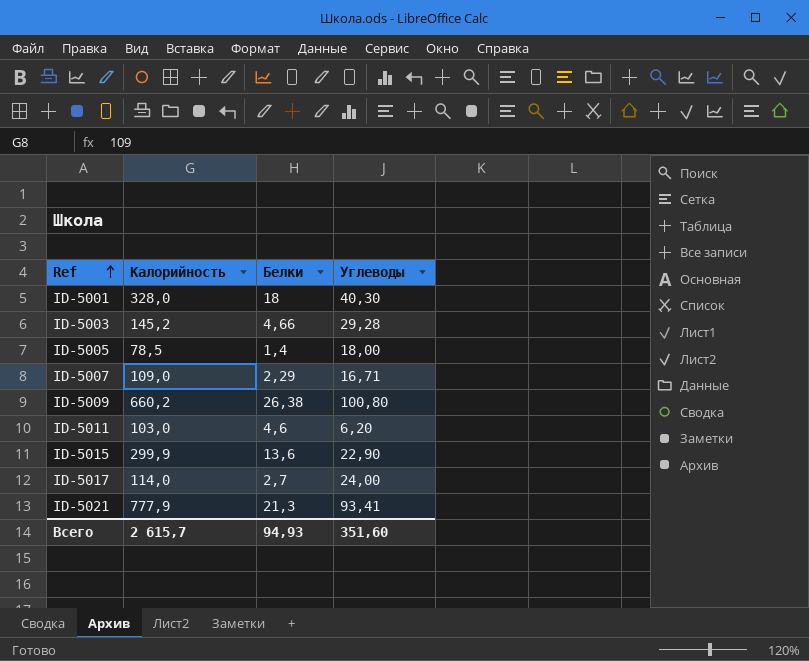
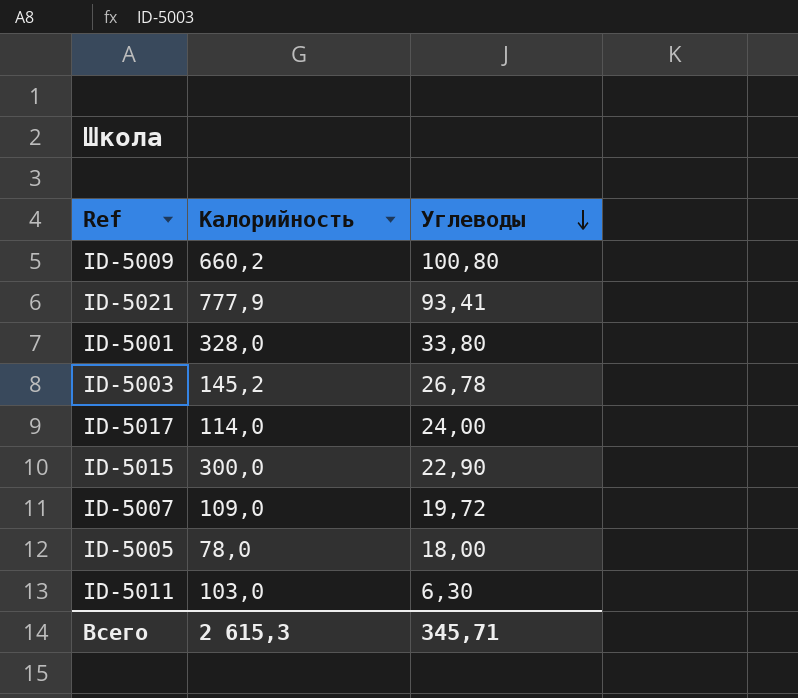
row order: Ref ascending -> Углеводы descending
column Белки | position: 3 -> none
ID-5001 | Углеводы: 40,30 -> 33,80
ID-5003 | Углеводы: 29,28 -> 26,78
ID-5015 | Калорийность: 299,9 -> 300,0
ID-5007 | Углеводы: 16,71 -> 19,72
ID-5005 | Калорийность: 78,5 -> 78,0
ID-5011 | Углеводы: 6,20 -> 6,30
Всего | Калорийность: 2 615,7 -> 2 615,3
Всего | Углеводы: 351,60 -> 345,71

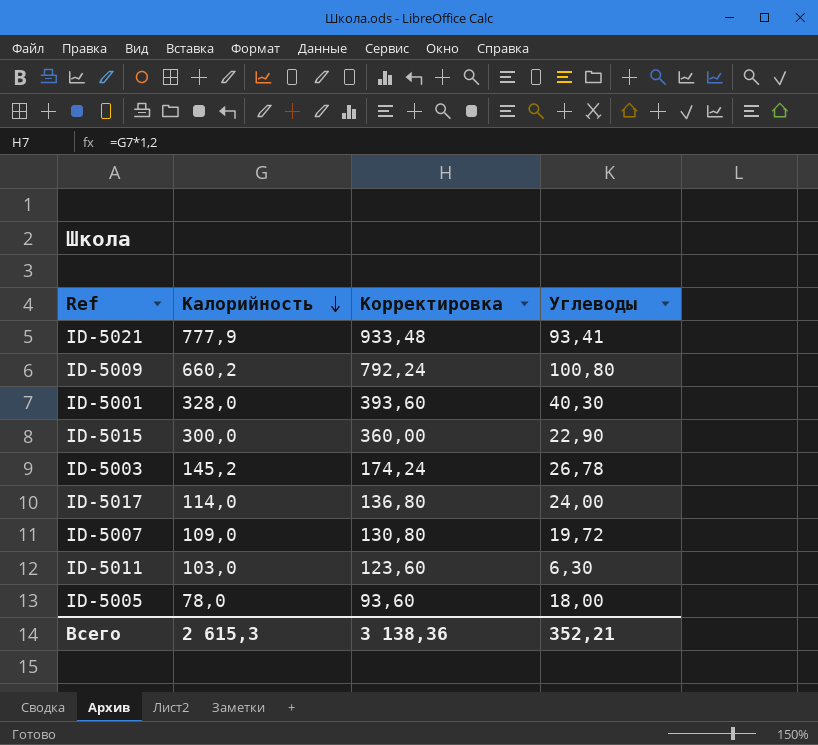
row order: Углеводы descending -> Калорийность descending
column Корректировка | formula: none -> [Калорийность] * 1,2
ID-5001 | Углеводы: 33,80 -> 40,30
Всего | Углеводы: 345,71 -> 352,21

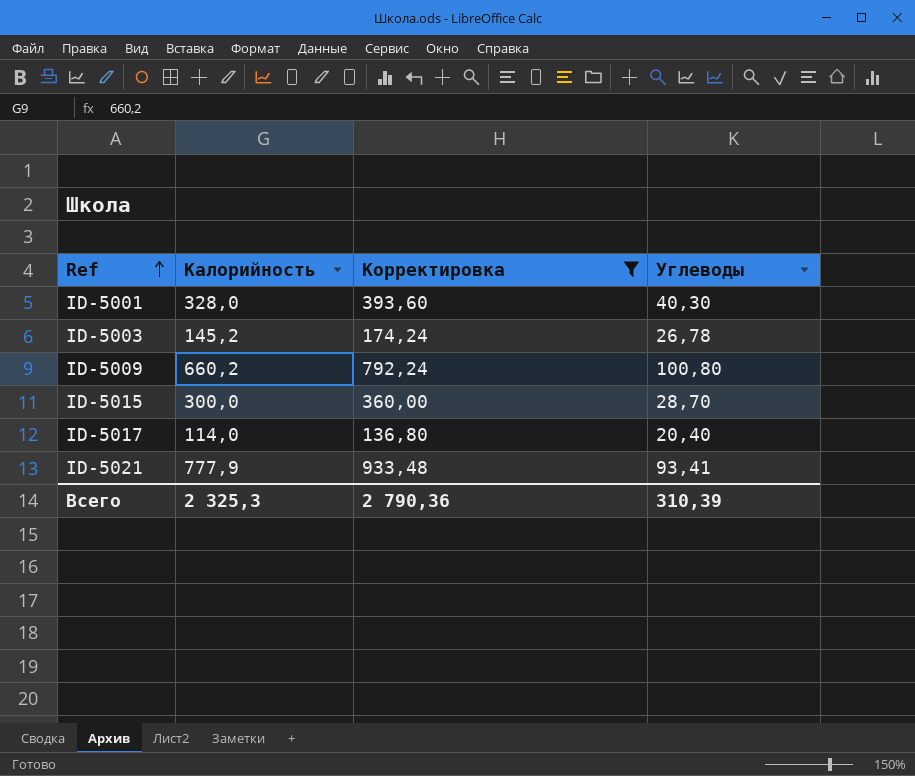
filter: none -> Корректировка >= 136,80
row order: Калорийность descending -> Ref ascending
ID-5015 | Углеводы: 22,90 -> 28,70
ID-5017 | Углеводы: 24,00 -> 20,40
Всего | Калорийность: 2 615,3 -> 2 325,3
Всего | Корректировка: 3 138,36 -> 2 790,36
Всего | Углеводы: 352,21 -> 310,39

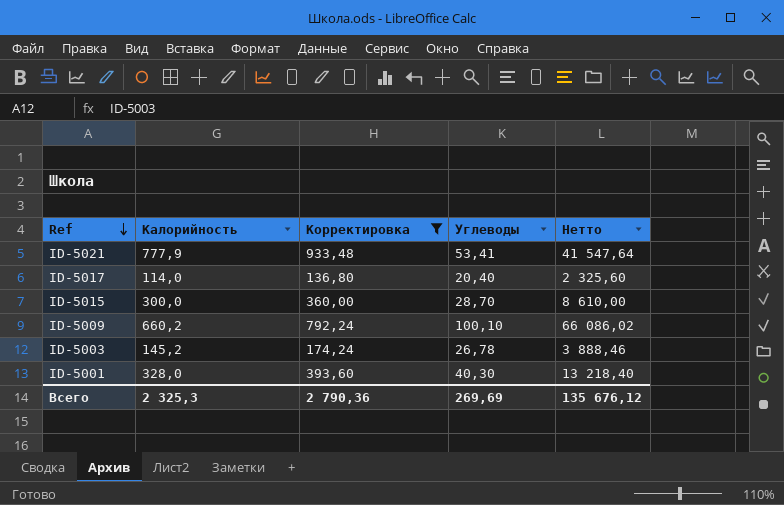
row order: Ref ascending -> Ref descending
column Нетто | formula: none -> [Калорийность] * [Углеводы]
ID-5021 | Углеводы: 93,41 -> 53,41
ID-5009 | Углеводы: 100,80 -> 100,10
Всего | Углеводы: 310,39 -> 269,69

